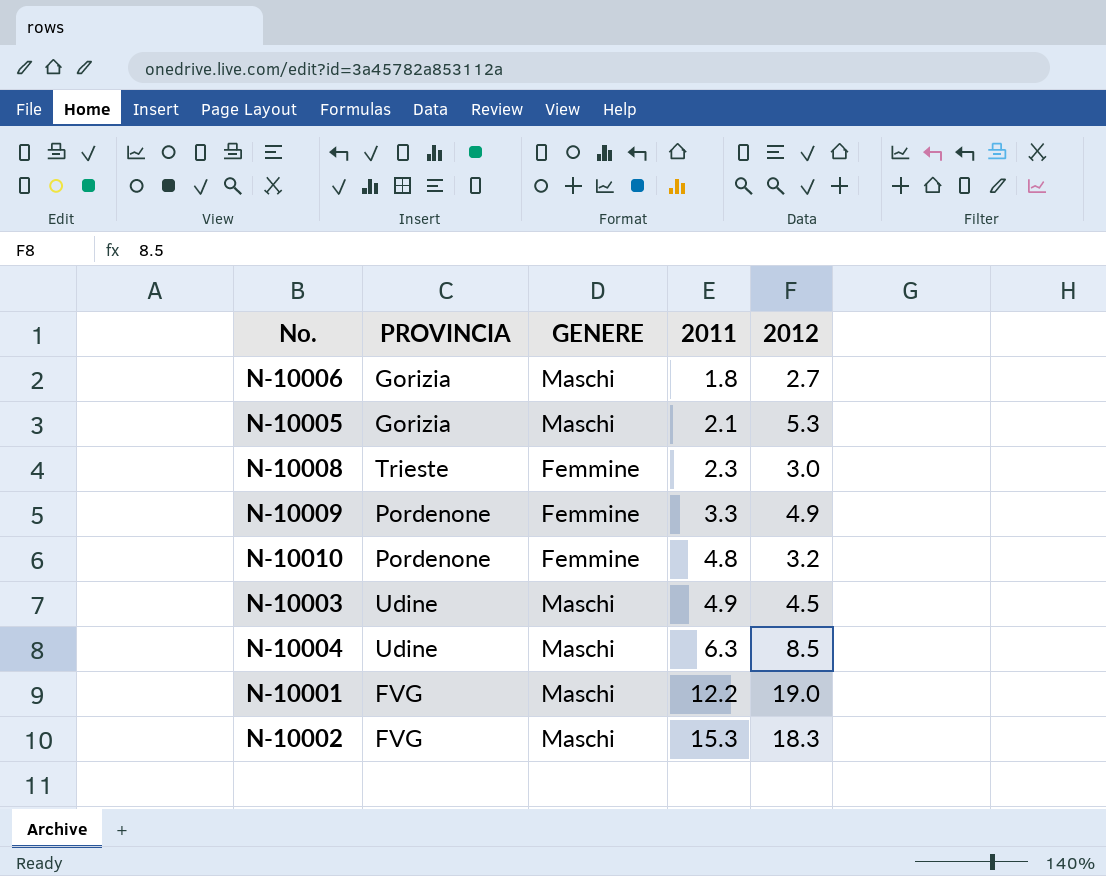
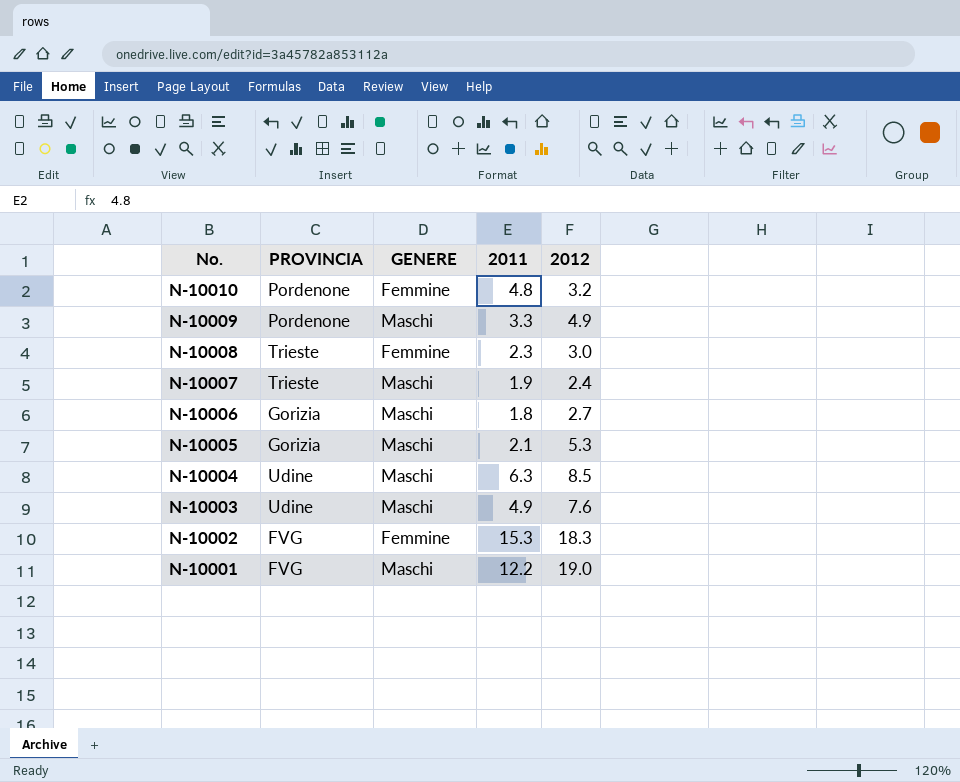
row order: 2011 ascending -> No. descending
N-10009 | GENERE: Femmine -> Maschi
row N-10007: none -> Trieste | Maschi | 1.9 | 2.4
N-10003 | 2012: 4.5 -> 7.6
N-10002 | GENERE: Maschi -> Femmine

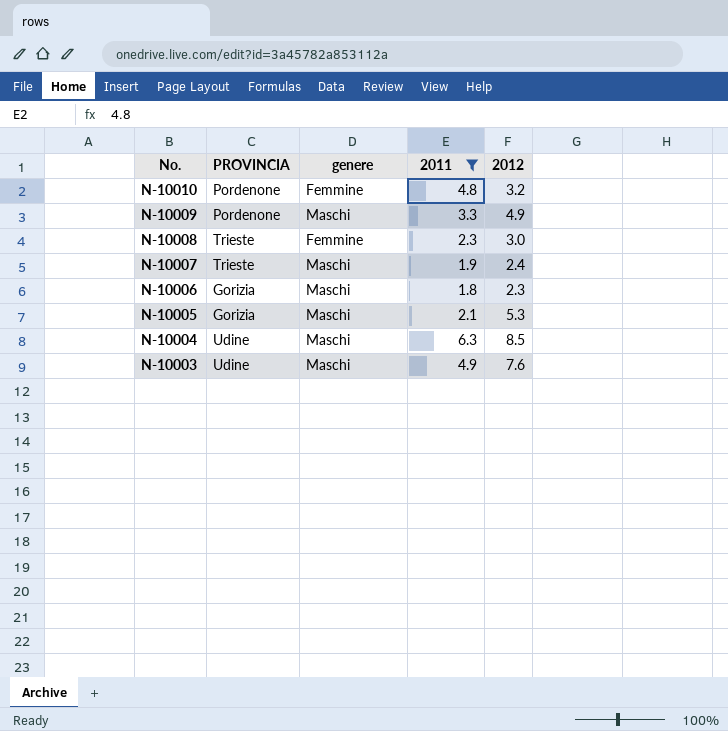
filter: none -> 2011 <= 6.3
column name: GENERE -> genere
N-10006 | 2012: 2.7 -> 2.3

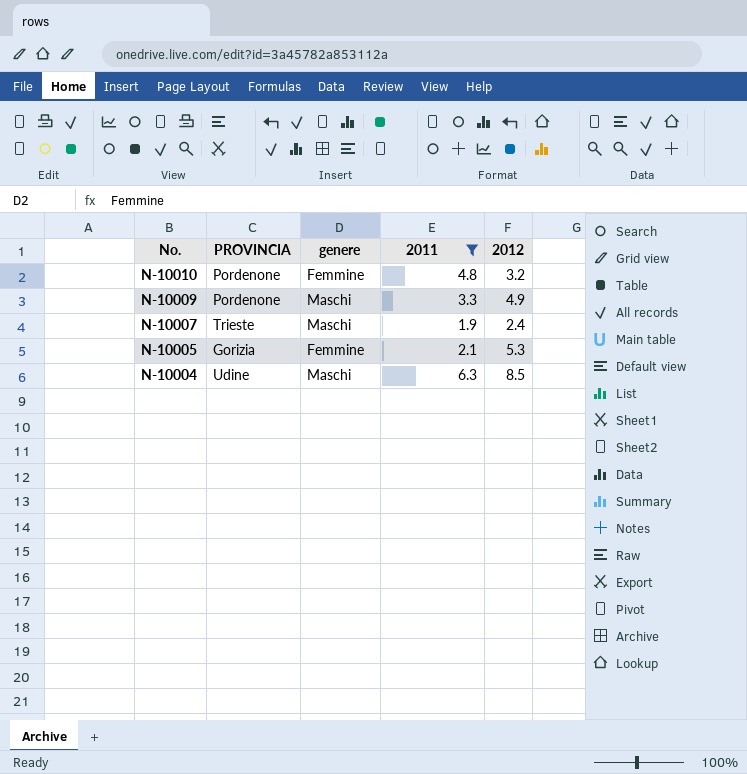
row N-10008: Trieste | Femmine | 2.3 | 3.0 -> none
row N-10006: Gorizia | Maschi | 1.8 | 2.3 -> none
row N-10003: Udine | Maschi | 4.9 | 7.6 -> none
N-10005 | genere: Maschi -> Femmine

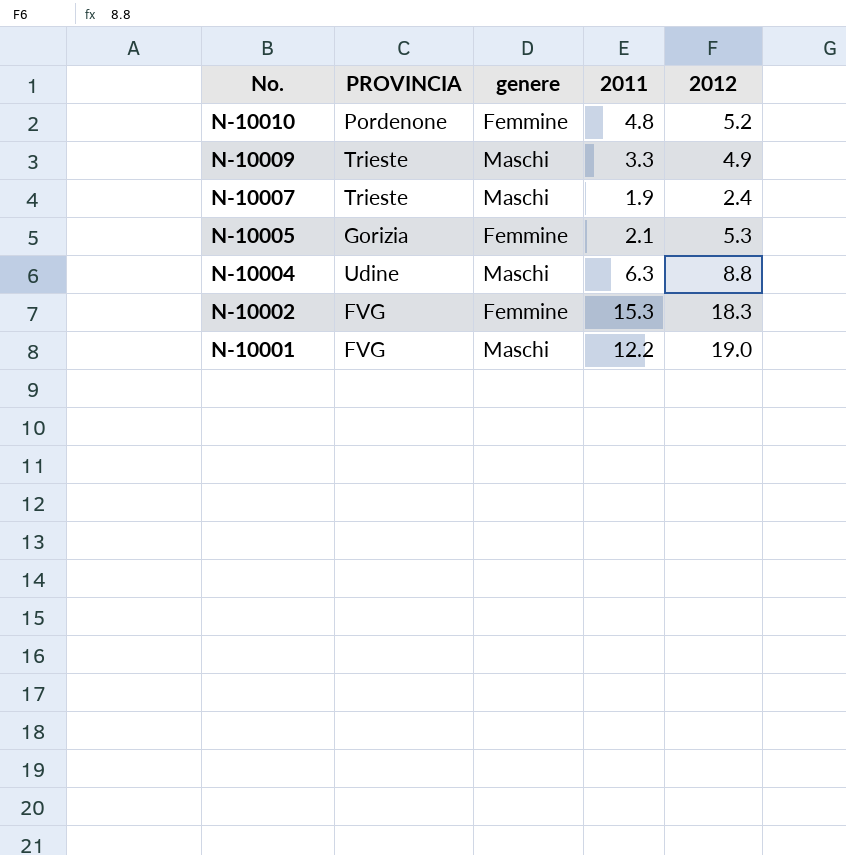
filter: 2011 <= 6.3 -> none
N-10010 | 2012: 3.2 -> 5.2
N-10009 | PROVINCIA: Pordenone -> Trieste
N-10004 | 2012: 8.5 -> 8.8

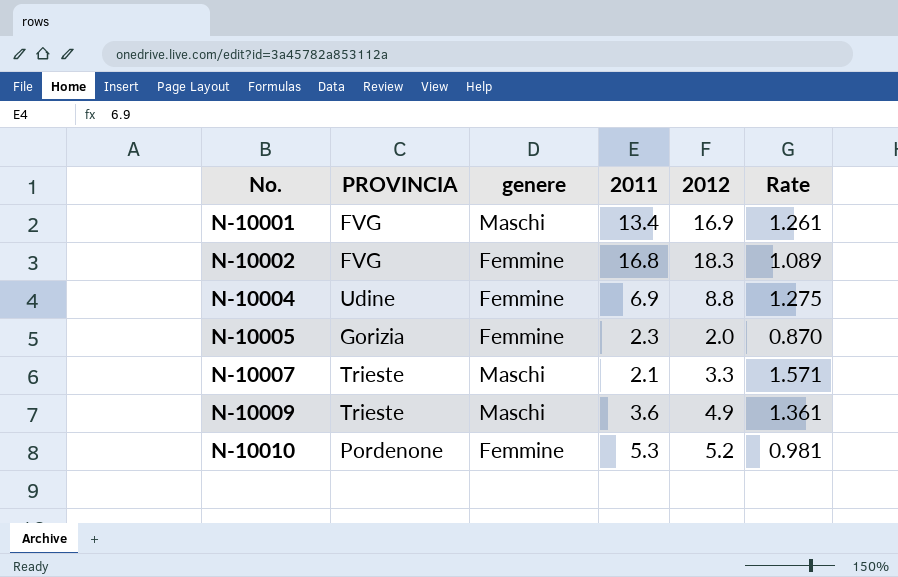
row order: No. descending -> No. ascending
column Rate | formula: none -> [2012] / [2011]
N-10001 | 2011: 12.2 -> 13.4
N-10001 | 2012: 19.0 -> 16.9
N-10002 | 2011: 15.3 -> 16.8
N-10004 | genere: Maschi -> Femmine
N-10004 | 2011: 6.3 -> 6.9
N-10005 | 2011: 2.1 -> 2.3
N-10005 | 2012: 5.3 -> 2.0
N-10007 | 2011: 1.9 -> 2.1
N-10007 | 2012: 2.4 -> 3.3
N-10009 | 2011: 3.3 -> 3.6
N-10010 | 2011: 4.8 -> 5.3

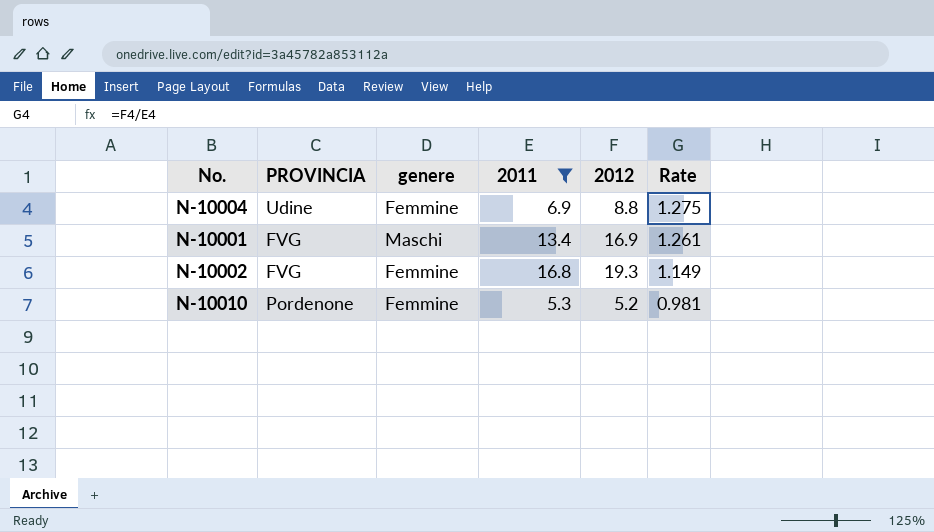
filter: none -> 2011 >= 5.3
row order: No. ascending -> Rate descending
N-10002 | 2012: 18.3 -> 19.3
N-10002 | Rate: 1.089 -> 1.149

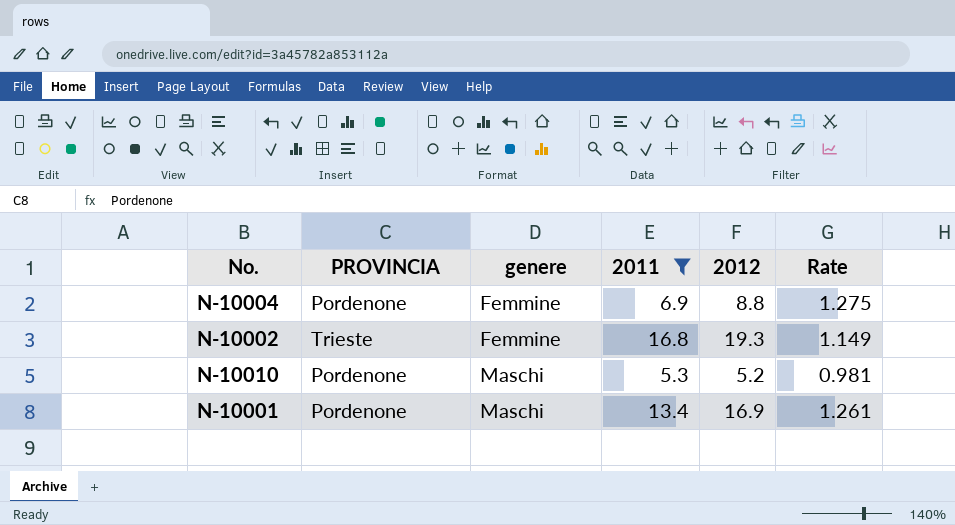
row order: Rate descending -> genere ascending
N-10004 | PROVINCIA: Udine -> Pordenone
N-10002 | PROVINCIA: FVG -> Trieste
N-10010 | genere: Femmine -> Maschi
N-10001 | PROVINCIA: FVG -> Pordenone

